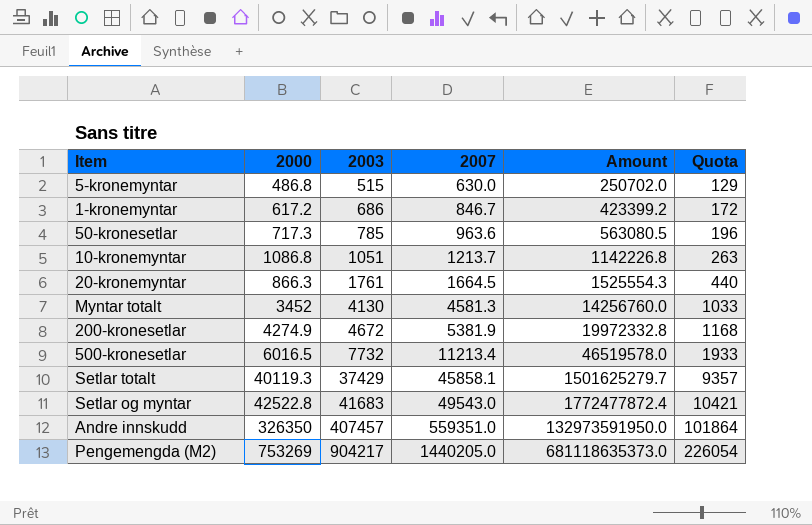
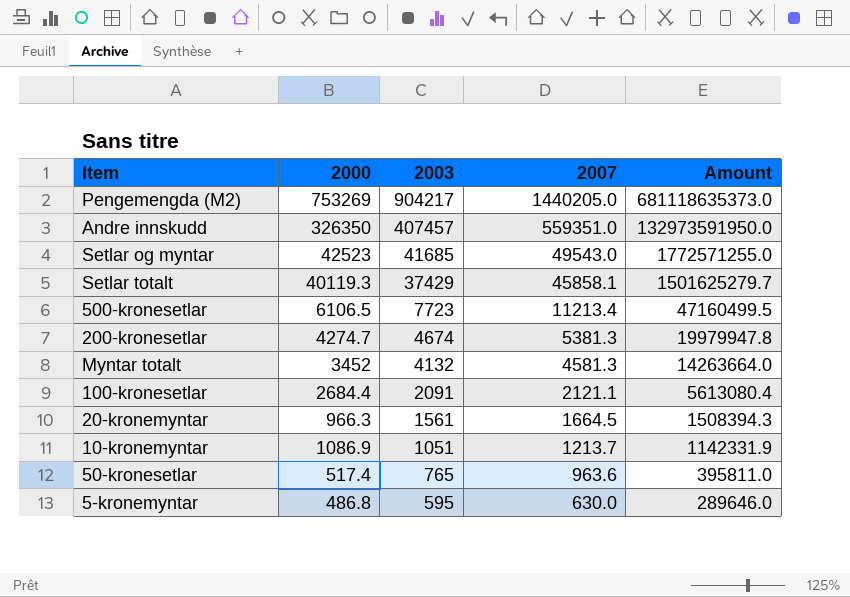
row order: 2003 ascending -> 2003 descending
column Quota | formula: [2003] * 0.25 -> none
row 1-kronemyntar: 617.2 | 686 | 846.7 | 423399.2 | 172 -> none
Setlar og myntar | 2000: 42522.8 -> 42523
Setlar og myntar | 2003: 41683 -> 41685
Setlar og myntar | Amount: 1772477872.4 -> 1772571255.0
500-kronesetlar | 2000: 6016.5 -> 6106.5
500-kronesetlar | 2003: 7732 -> 7723
500-kronesetlar | Amount: 46519578.0 -> 47160499.5
200-kronesetlar | 2000: 4274.9 -> 4274.7
200-kronesetlar | 2003: 4672 -> 4674
200-kronesetlar | 2007: 5381.9 -> 5381.3
200-kronesetlar | Amount: 19972332.8 -> 19979947.8
Myntar totalt | 2003: 4130 -> 4132
Myntar totalt | Amount: 14256760.0 -> 14263664.0
row 100-kronesetlar: none -> 2684.4 | 2091 | 2121.1 | 5613080.4
20-kronemyntar | 2000: 866.3 -> 966.3
20-kronemyntar | 2003: 1761 -> 1561
20-kronemyntar | Amount: 1525554.3 -> 1508394.3
10-kronemyntar | 2000: 1086.8 -> 1086.9
10-kronemyntar | Amount: 1142226.8 -> 1142331.9
50-kronesetlar | 2000: 717.3 -> 517.4
50-kronesetlar | 2003: 785 -> 765
50-kronesetlar | Amount: 563080.5 -> 395811.0
5-kronemyntar | 2003: 515 -> 595
5-kronemyntar | Amount: 250702.0 -> 289646.0

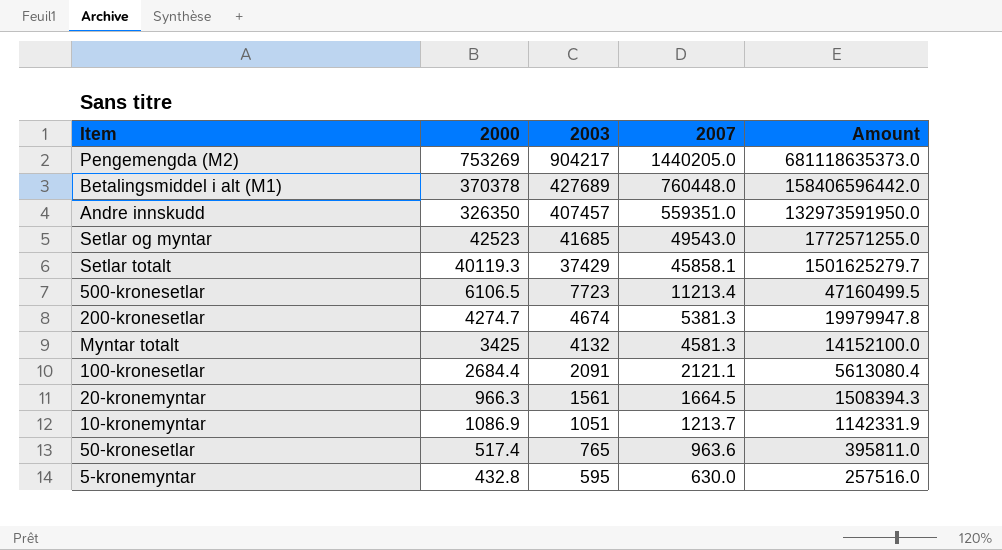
row Betalingsmiddel i alt (M1): none -> 370378 | 427689 | 760448.0 | 158406596442.0
Myntar totalt | 2000: 3452 -> 3425
Myntar totalt | Amount: 14263664.0 -> 14152100.0
5-kronemyntar | 2000: 486.8 -> 432.8
5-kronemyntar | Amount: 289646.0 -> 257516.0

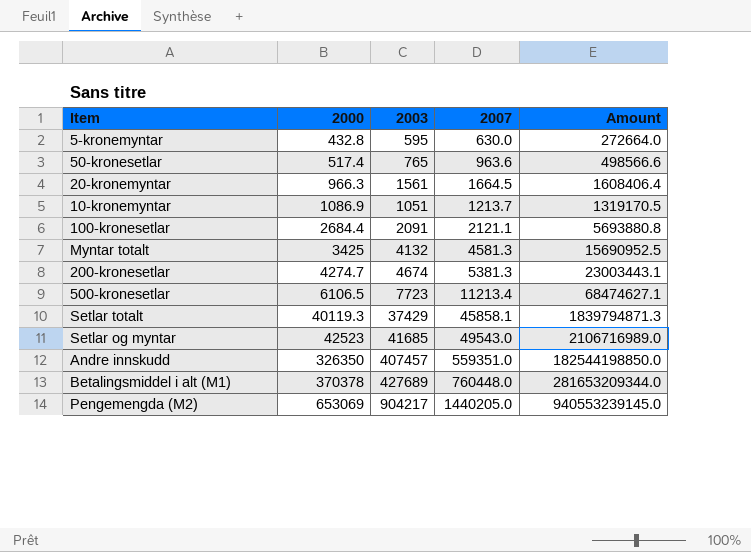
row order: 2003 descending -> 2000 ascending
column Amount | formula: [2000] * [2003] -> [2000] * [2007]
Pengemengda (M2) | 2000: 753269 -> 653069

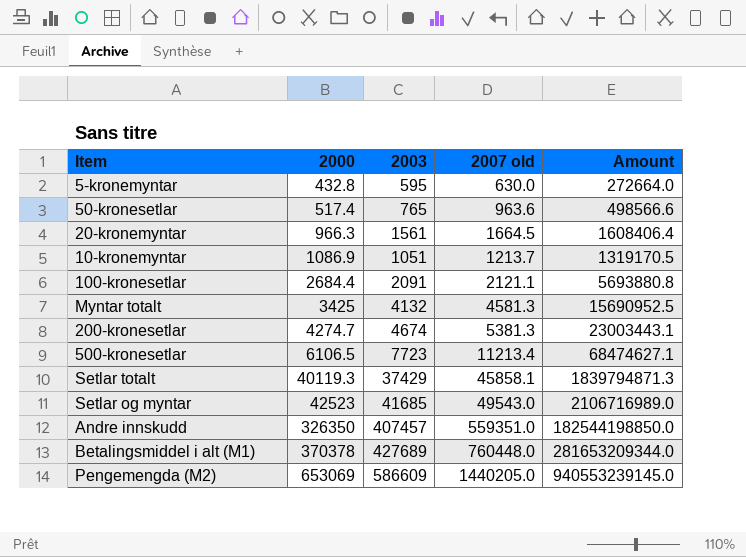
column name: 2007 -> 2007 old
Pengemengda (M2) | 2003: 904217 -> 586609

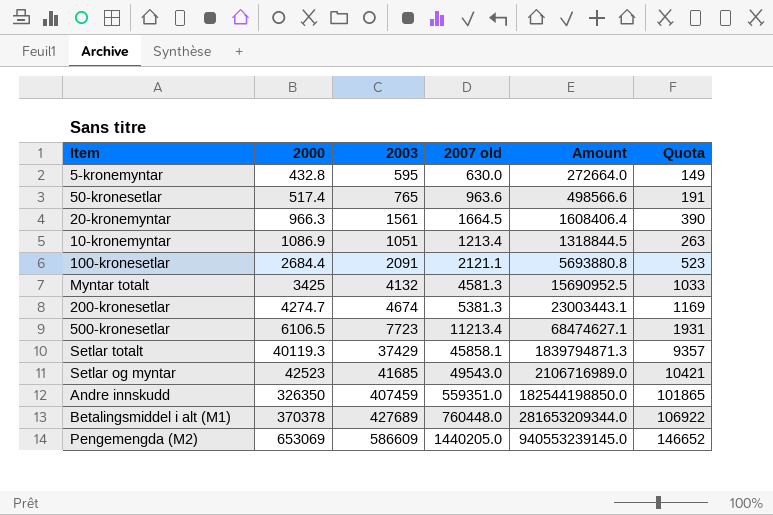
column Quota | formula: none -> [2003] * 0.25
10-kronemyntar | 2007 old: 1213.7 -> 1213.4
10-kronemyntar | Amount: 1319170.5 -> 1318844.5
Andre innskudd | 2003: 407457 -> 407459

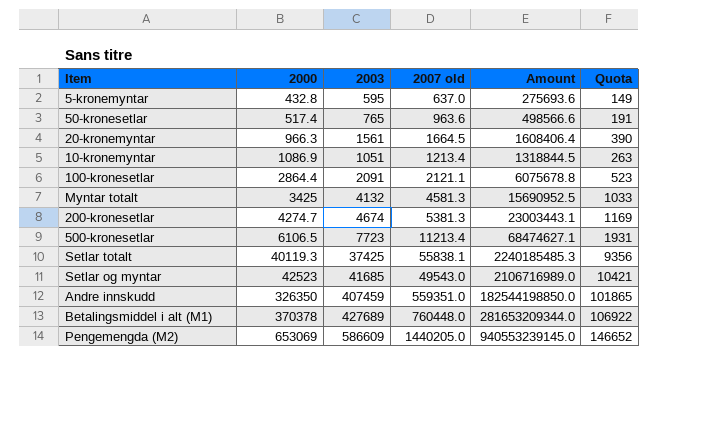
5-kronemyntar | 2007 old: 630.0 -> 637.0
5-kronemyntar | Amount: 272664.0 -> 275693.6
100-kronesetlar | 2000: 2684.4 -> 2864.4
100-kronesetlar | Amount: 5693880.8 -> 6075678.8
Setlar totalt | 2003: 37429 -> 37425
Setlar totalt | 2007 old: 45858.1 -> 55838.1
Setlar totalt | Amount: 1839794871.3 -> 2240185485.3
Setlar totalt | Quota: 9357 -> 9356

